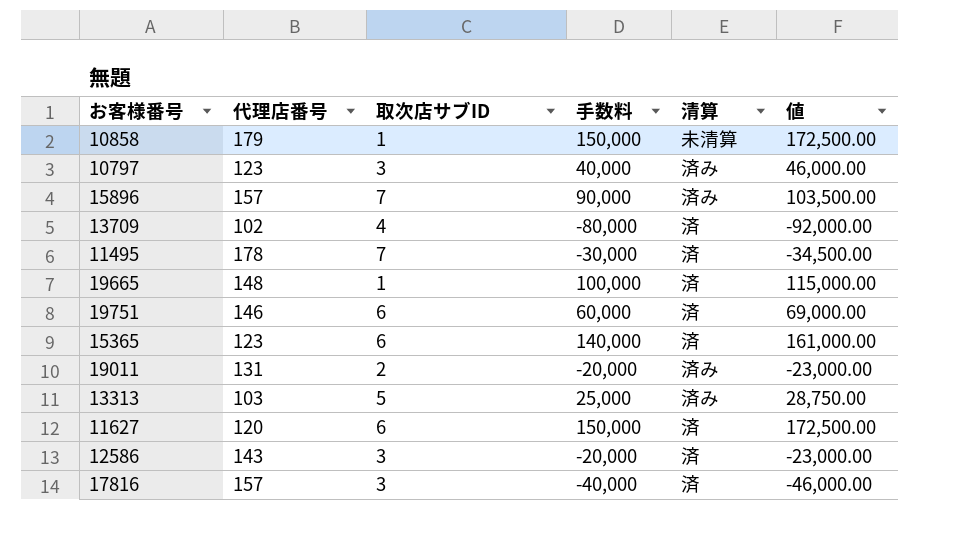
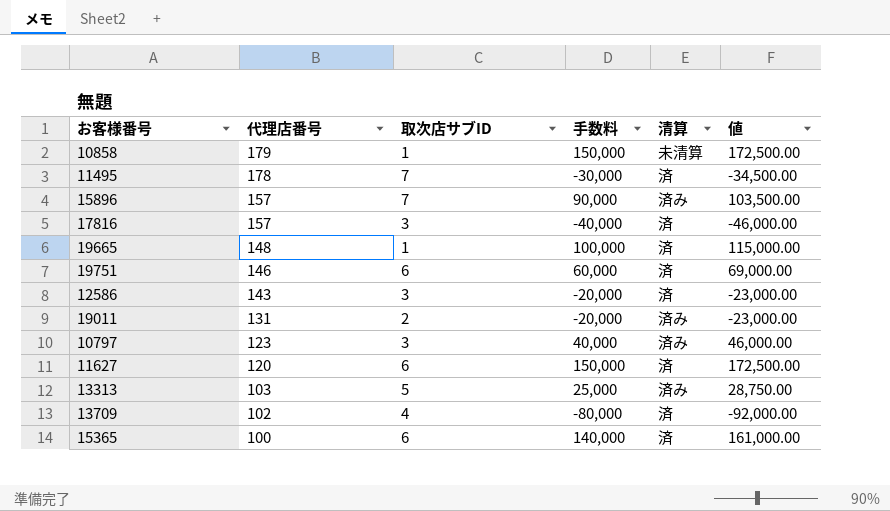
row order: none -> 代理店番号 descending
15365 | 代理店番号: 123 -> 100

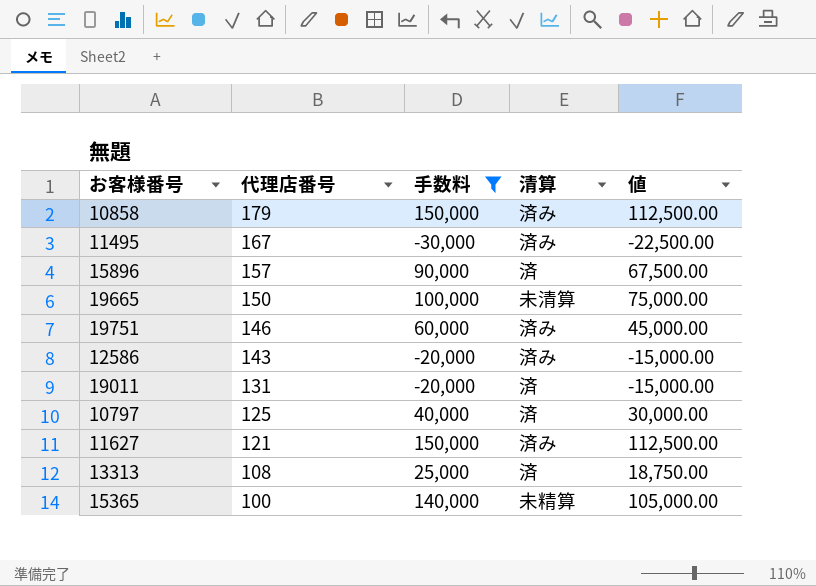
filter: none -> 手数料 >= -30,000
column 取次店サブID | position: 3 -> none
column 値 | formula: [手数料] * 1.15 -> [手数料] * 0.75
10858 | 清算: 未清算 -> 済み
11495 | 代理店番号: 178 -> 167
11495 | 清算: 済 -> 済み
15896 | 清算: 済み -> 済
19665 | 代理店番号: 148 -> 150
19665 | 清算: 済 -> 未清算
19751 | 清算: 済 -> 済み
12586 | 清算: 済 -> 済み
19011 | 清算: 済み -> 済
10797 | 代理店番号: 123 -> 125
10797 | 清算: 済み -> 済
11627 | 代理店番号: 120 -> 121
11627 | 清算: 済 -> 済み
13313 | 代理店番号: 103 -> 108
13313 | 清算: 済み -> 済
15365 | 清算: 済 -> 未精算

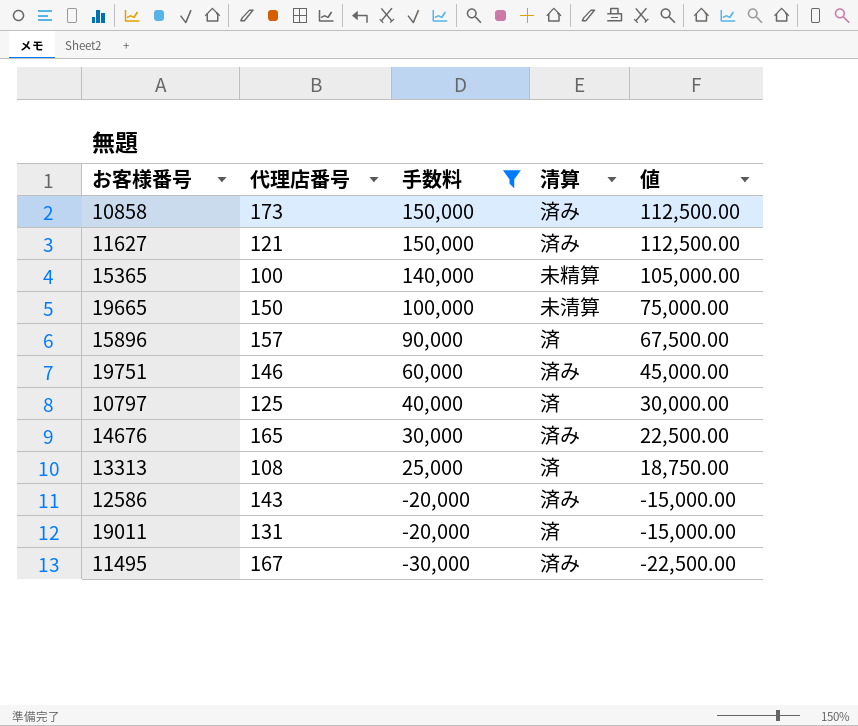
row order: 代理店番号 descending -> 手数料 descending
10858 | 代理店番号: 179 -> 173
row 14676: none -> 165 | 30,000 | 済み | 22,500.00

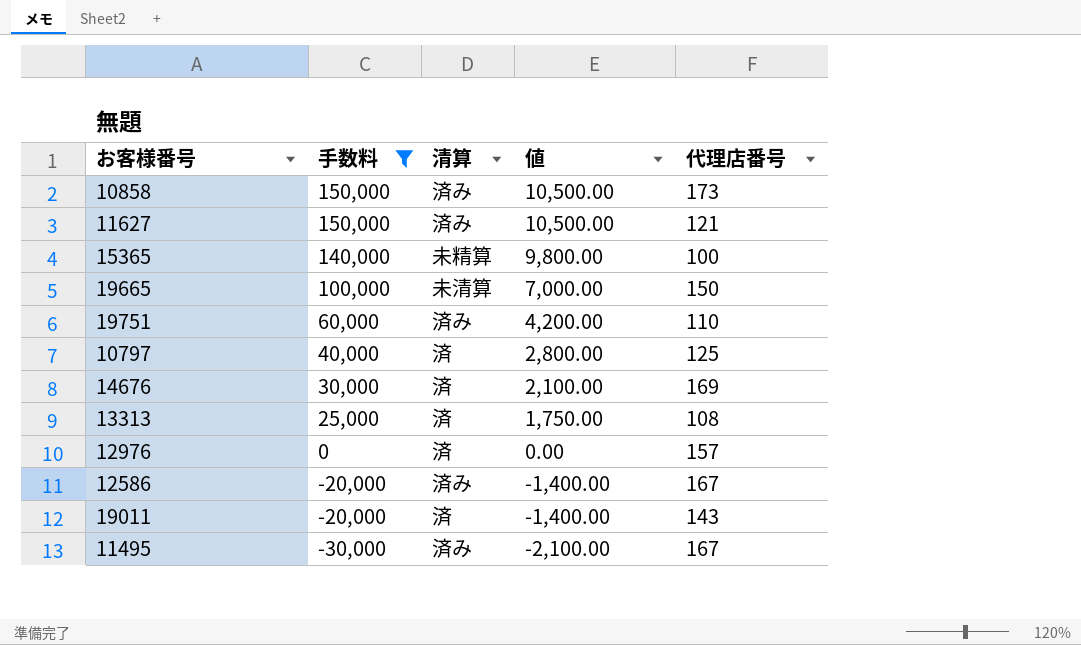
column 値 | formula: [手数料] * 0.75 -> [手数料] * 0.07
column 代理店番号 | position: 2 -> 5
row 15896: 157 | 90,000 | 済 | 67,500.00 -> none
19751 | 代理店番号: 146 -> 110
14676 | 清算: 済み -> 済
14676 | 代理店番号: 165 -> 169
row 12976: none -> 0 | 済 | 0.00 | 157
12586 | 代理店番号: 143 -> 167
19011 | 代理店番号: 131 -> 143

